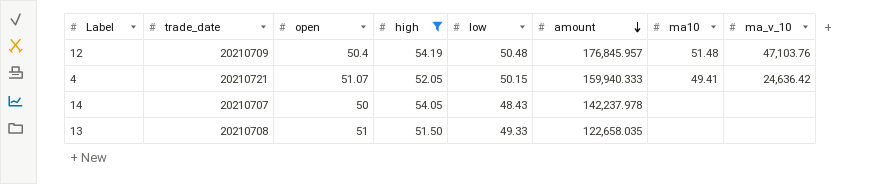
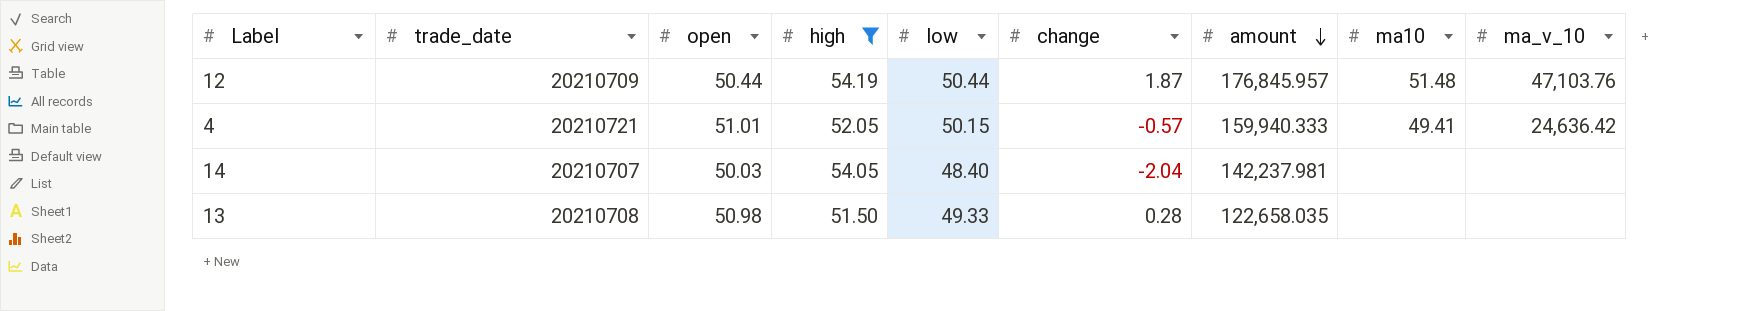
column change | position: none -> 6
12 | open: 50.4 -> 50.44
12 | low: 50.48 -> 50.44
4 | open: 51.07 -> 51.01
14 | open: 50 -> 50.03
14 | low: 48.43 -> 48.40
14 | amount: 142,237.978 -> 142,237.981
13 | open: 51 -> 50.98

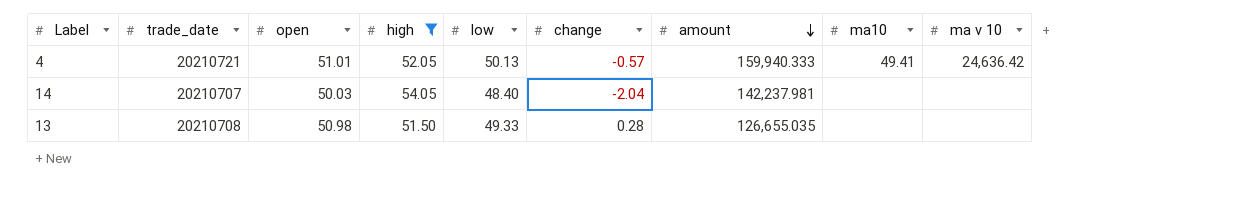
column name: ma_v_10 -> ma v 10
row 12: 20210709 | 50.44 | 54.19 | 50.44 | 1.87 | 176,845.957 | 51.48 | 47,103.76 -> none
4 | low: 50.15 -> 50.13
13 | amount: 122,658.035 -> 126,655.035

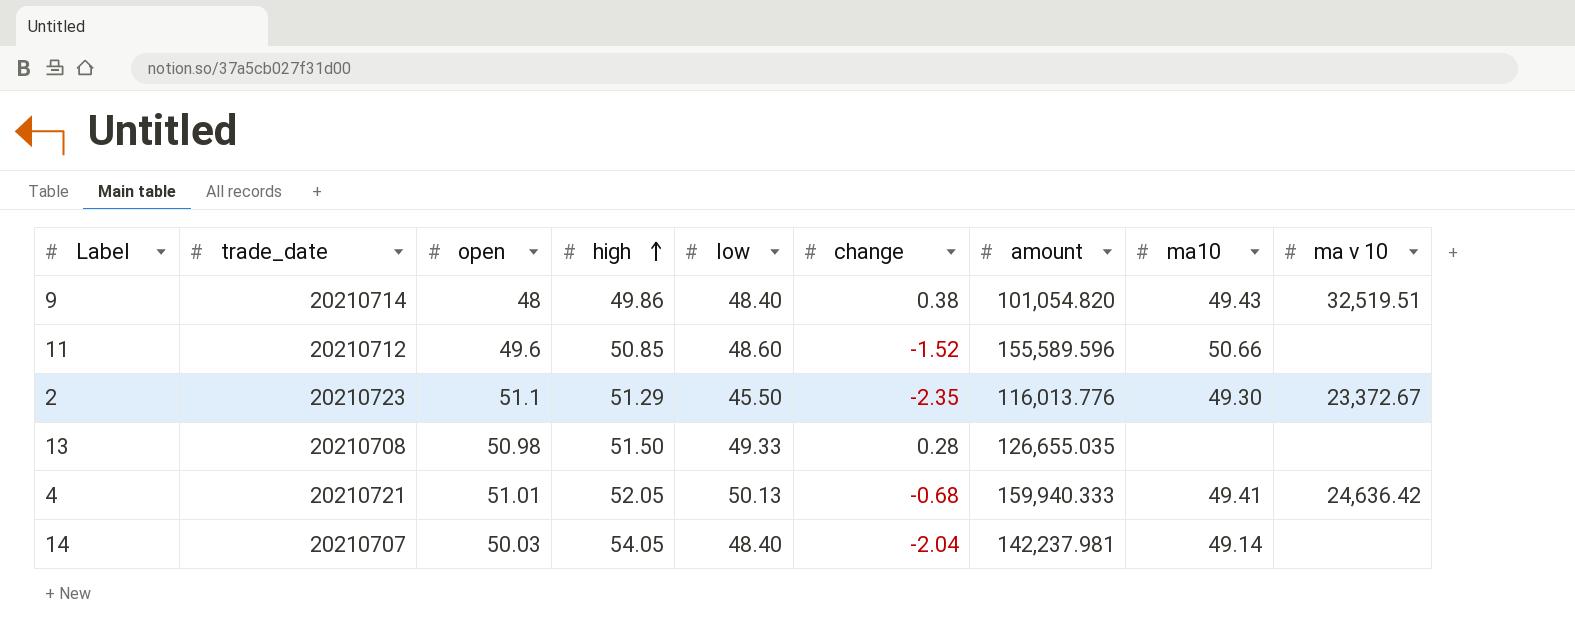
filter: high >= 51.50 -> none
row order: amount descending -> high ascending
4 | change: -0.57 -> -0.68
14 | ma10: none -> 49.14

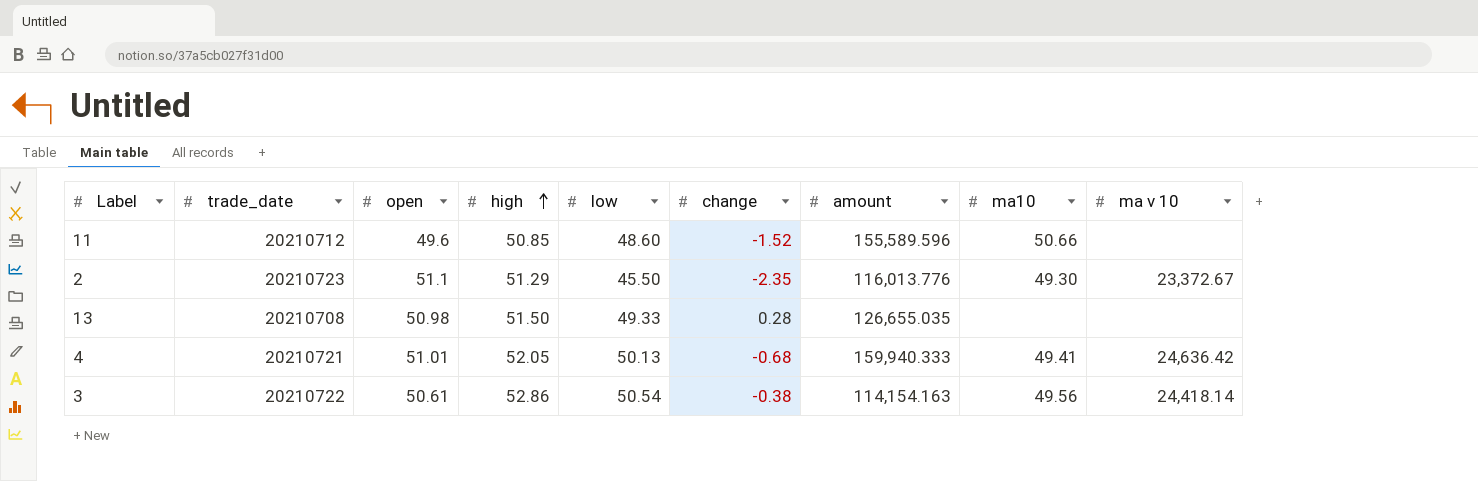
row 9: 20210714 | 48 | 49.86 | 48.40 | 0.38 | 101,054.820 | 49.43 | 32,519.51 -> none
row 14: 20210707 | 50.03 | 54.05 | 48.40 | -2.04 | 142,237.981 | 49.14 | none -> none
row 3: none -> 20210722 | 50.61 | 52.86 | 50.54 | -0.38 | 114,154.163 | 49.56 | 24,418.14

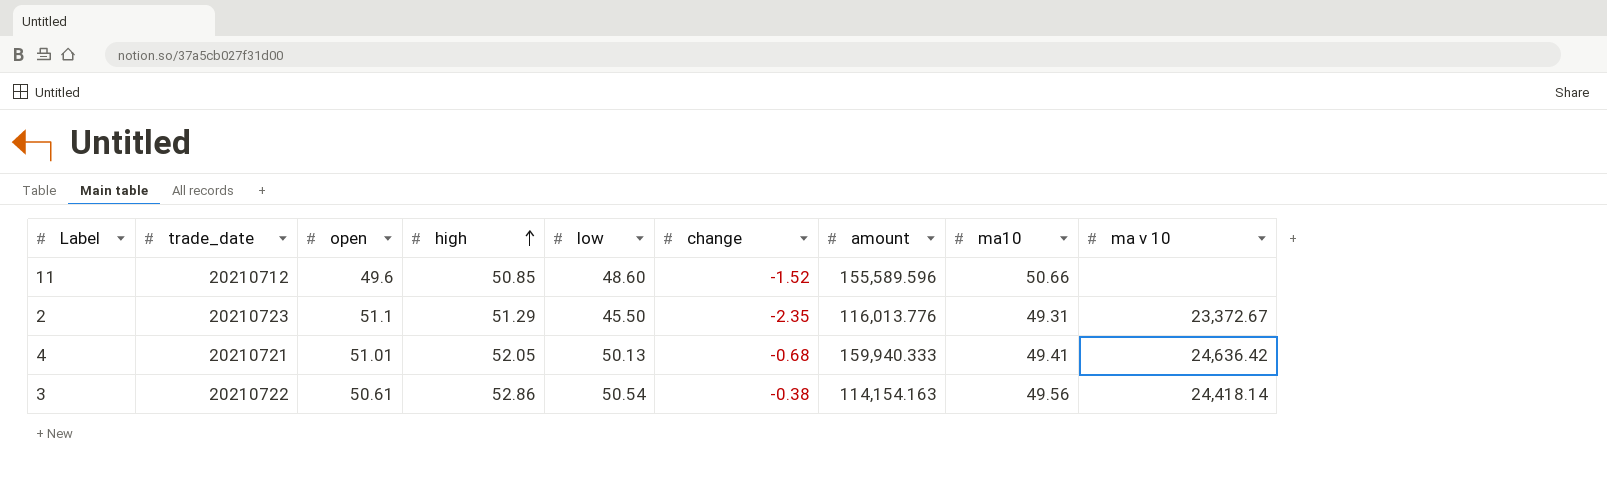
row 13: 20210708 | 50.98 | 51.50 | 49.33 | 0.28 | 126,655.035 | none | none -> none
2 | ma10: 49.30 -> 49.31

